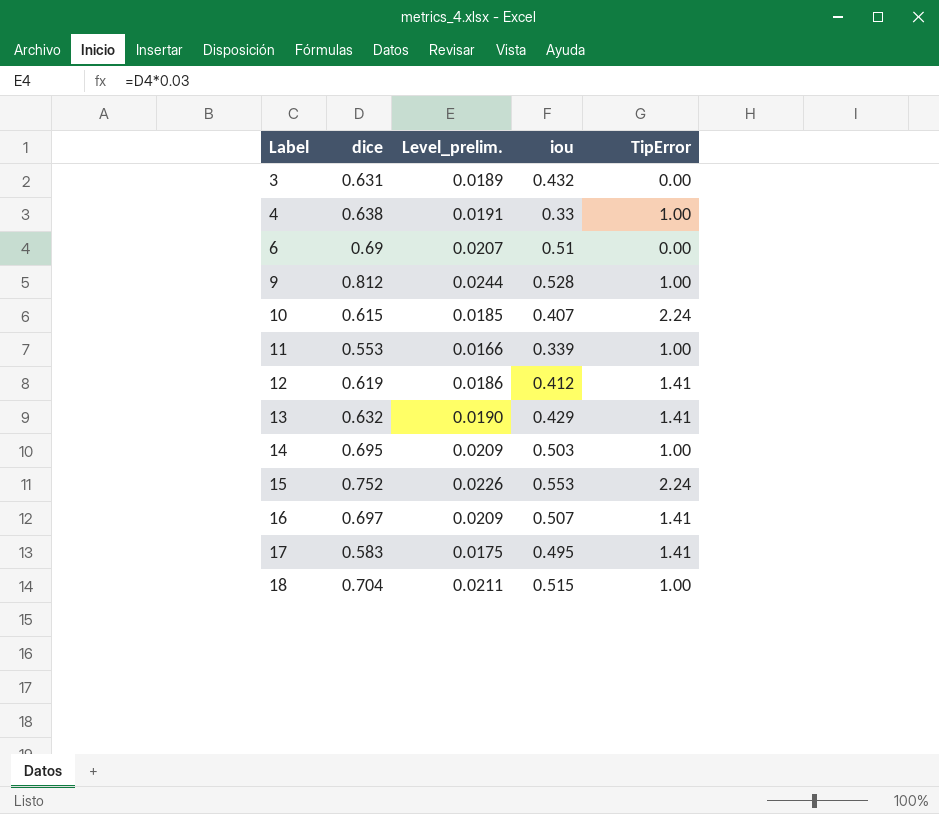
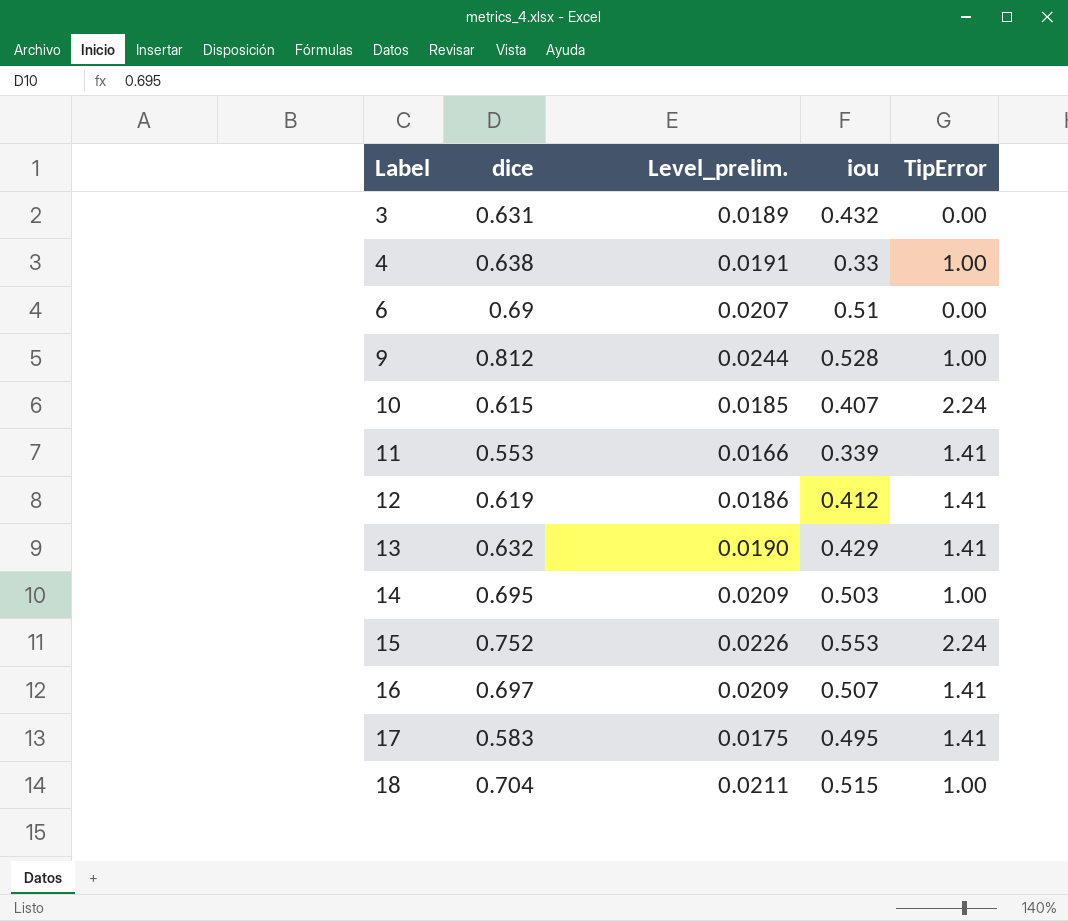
11 | TipError: 1.00 -> 1.41

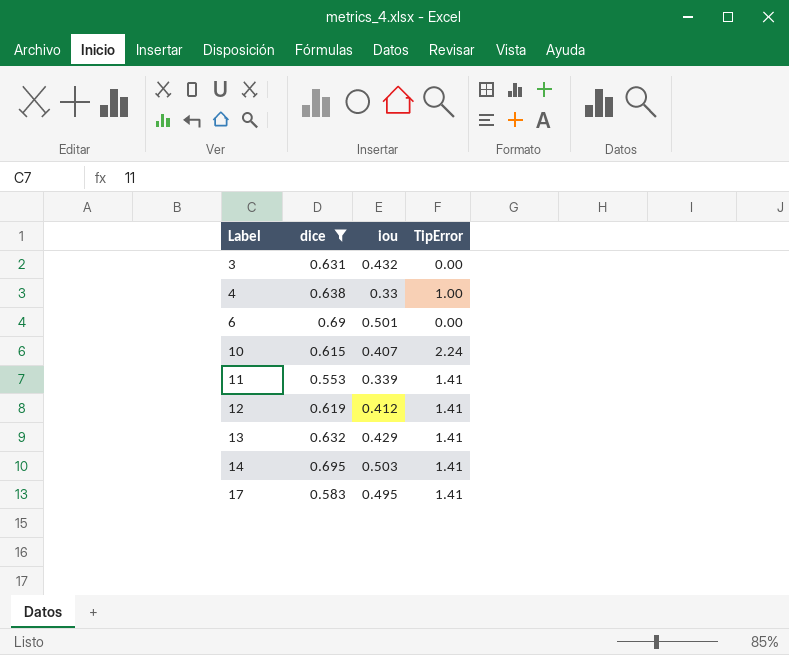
filter: none -> dice <= 0.695
column Level_prelim. | formula: [dice] * 0.03 -> none
6 | iou: 0.51 -> 0.501
14 | TipError: 1.00 -> 1.41

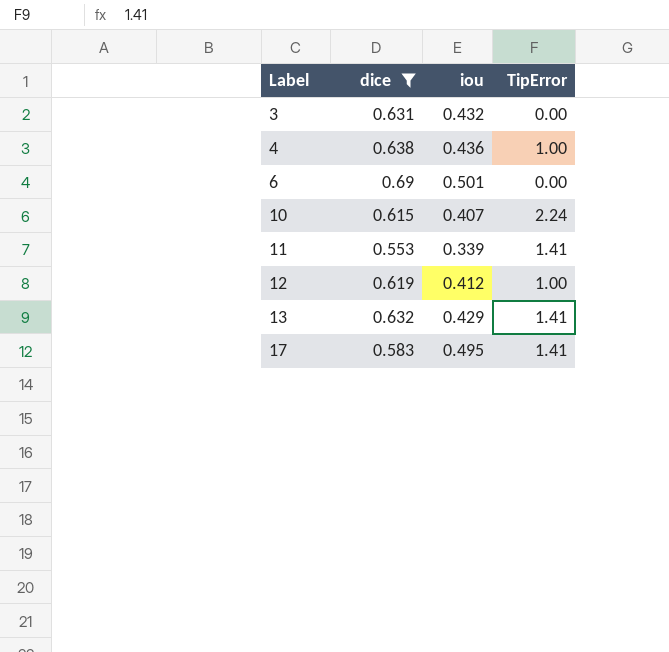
row 14: 0.695 | 0.503 | 1.41 -> none
4 | iou: 0.33 -> 0.436
12 | TipError: 1.41 -> 1.00

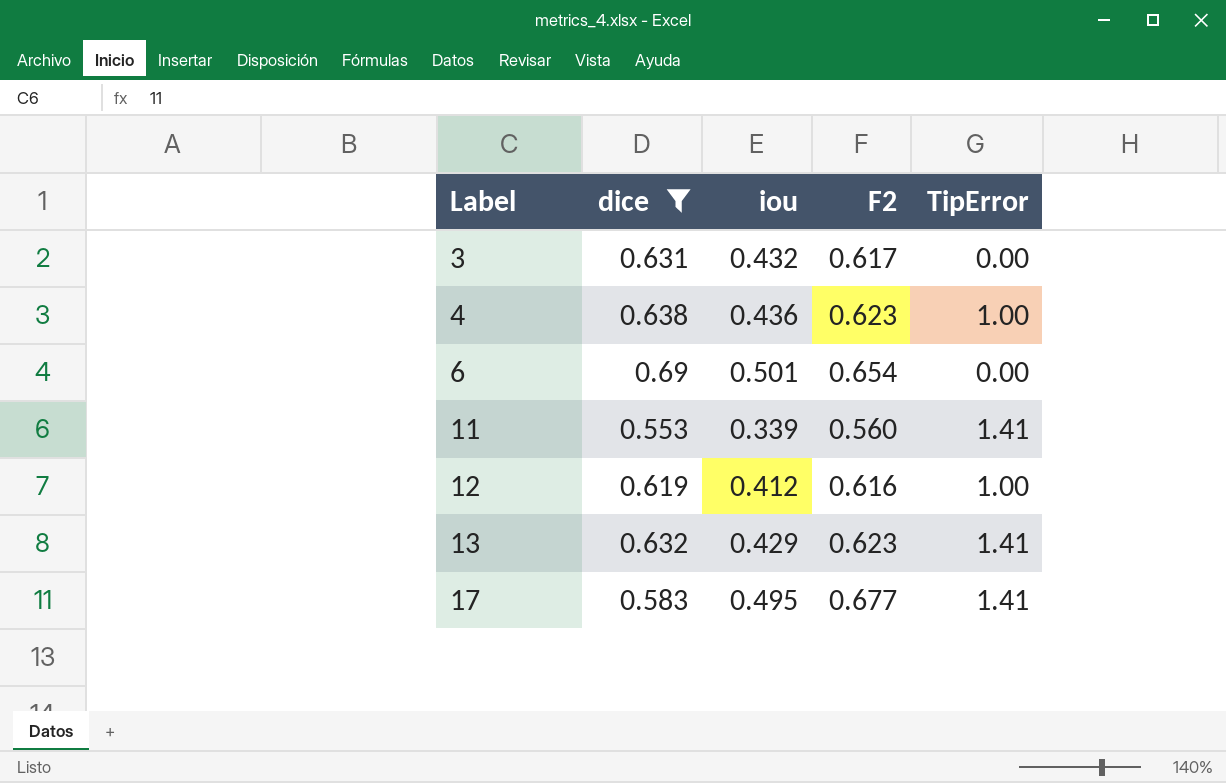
column F2 | position: none -> 4
row 10: 0.615 | 0.407 | 2.24 -> none

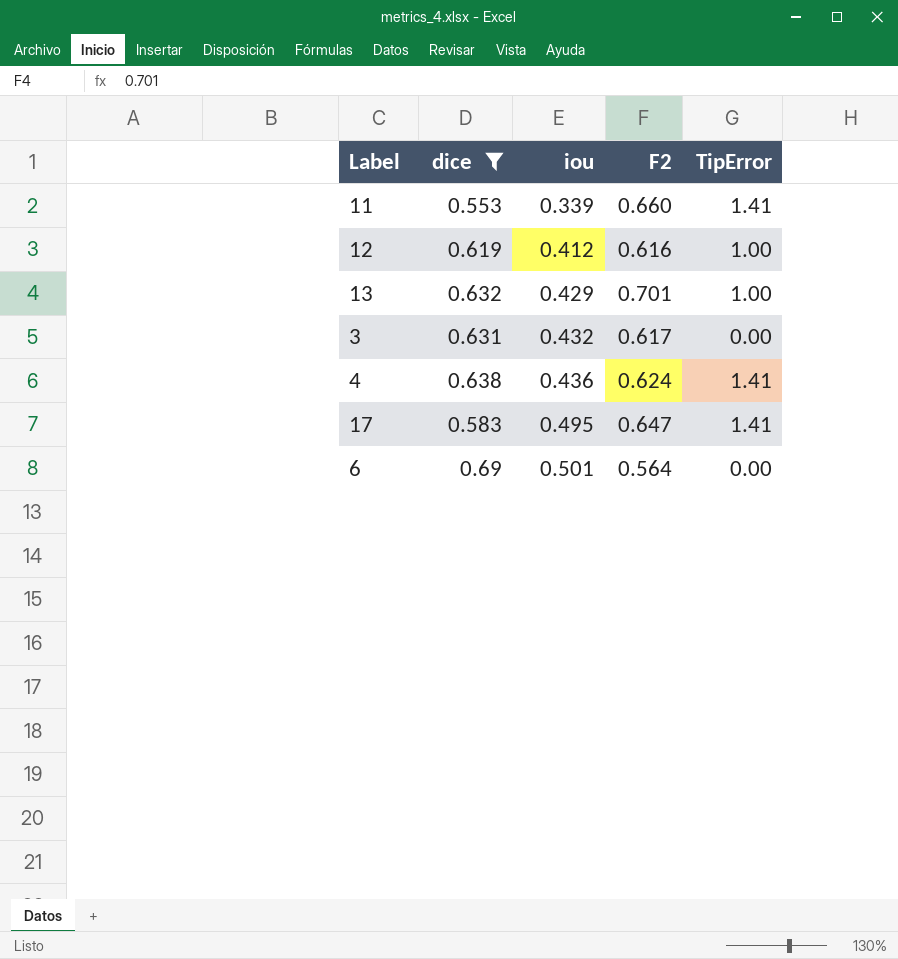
row order: Label ascending -> iou ascending
11 | F2: 0.560 -> 0.660
13 | F2: 0.623 -> 0.701
13 | TipError: 1.41 -> 1.00
4 | F2: 0.623 -> 0.624
4 | TipError: 1.00 -> 1.41
17 | F2: 0.677 -> 0.647
6 | F2: 0.654 -> 0.564

